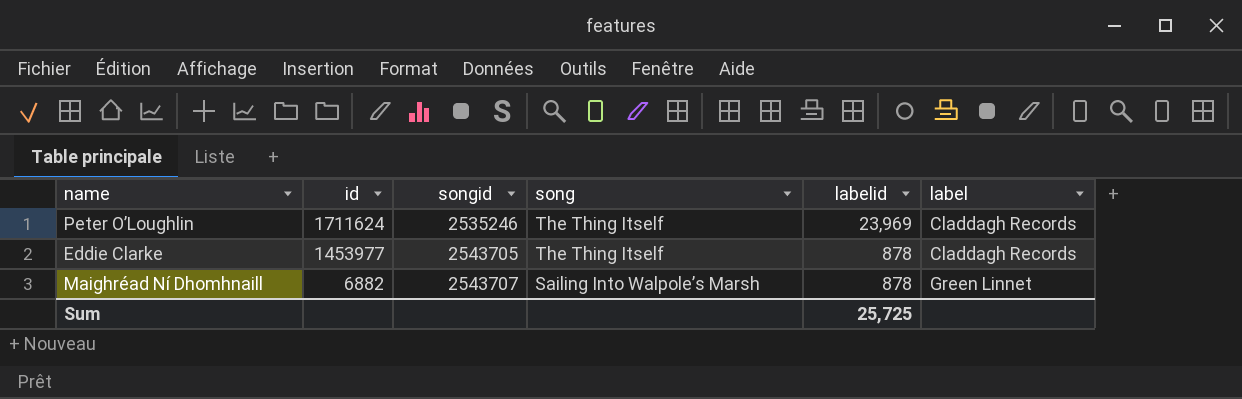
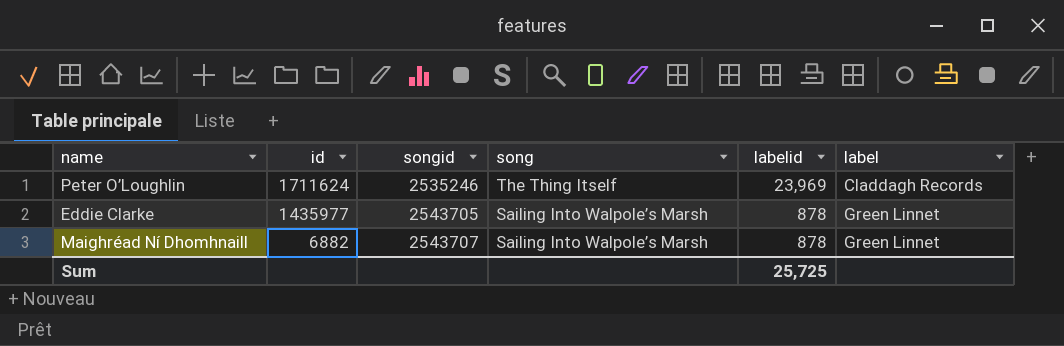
Eddie Clarke | id: 1453977 -> 1435977
Eddie Clarke | song: The Thing Itself -> Sailing Into Walpole’s Marsh
Eddie Clarke | label: Claddagh Records -> Green Linnet

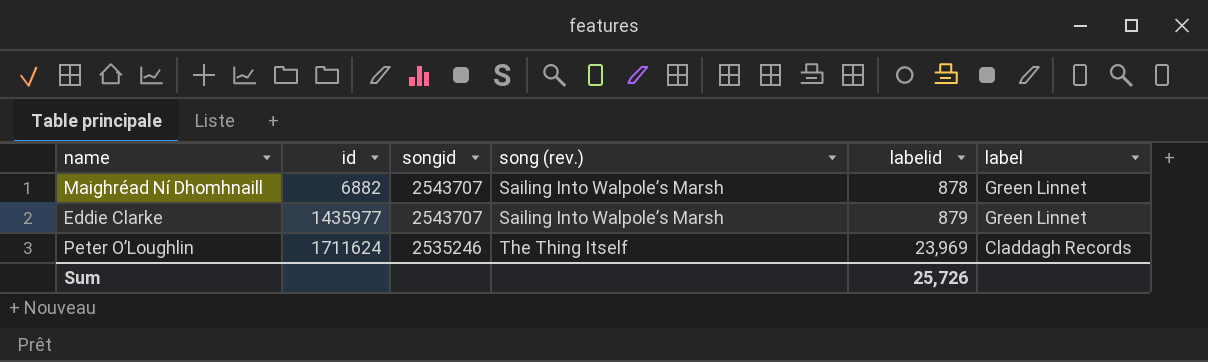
row order: id descending -> id ascending
column name: song -> song (rev.)
Eddie Clarke | songid: 2543705 -> 2543707
Eddie Clarke | labelid: 878 -> 879
Sum | labelid: 25,725 -> 25,726

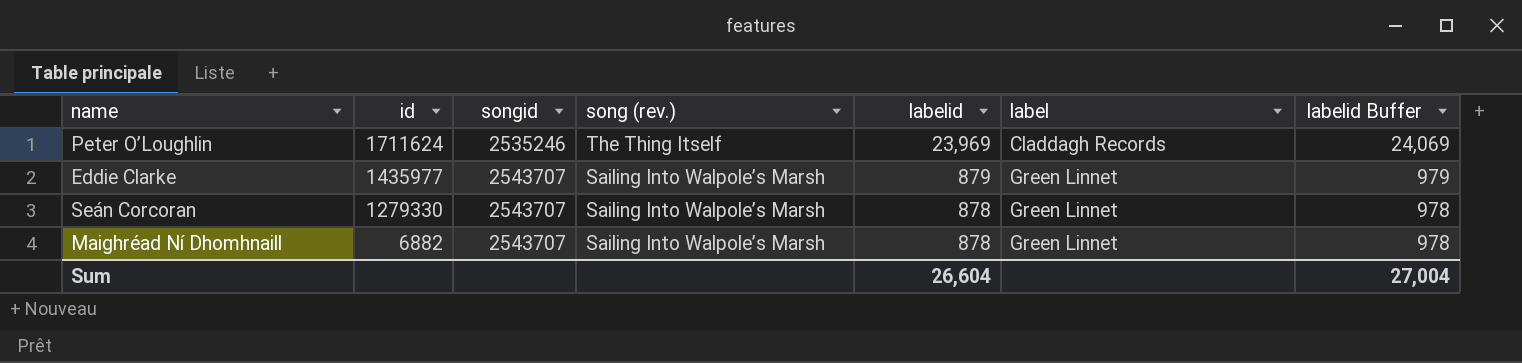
row order: id ascending -> id descending
column labelid Buffer | formula: none -> [labelid] + 100
row Seán Corcoran: none -> 1279330 | 2543707 | Sailing Into Walpole’s Marsh | 878 | Green Linnet | 978
Sum | labelid: 25,726 -> 26,604

